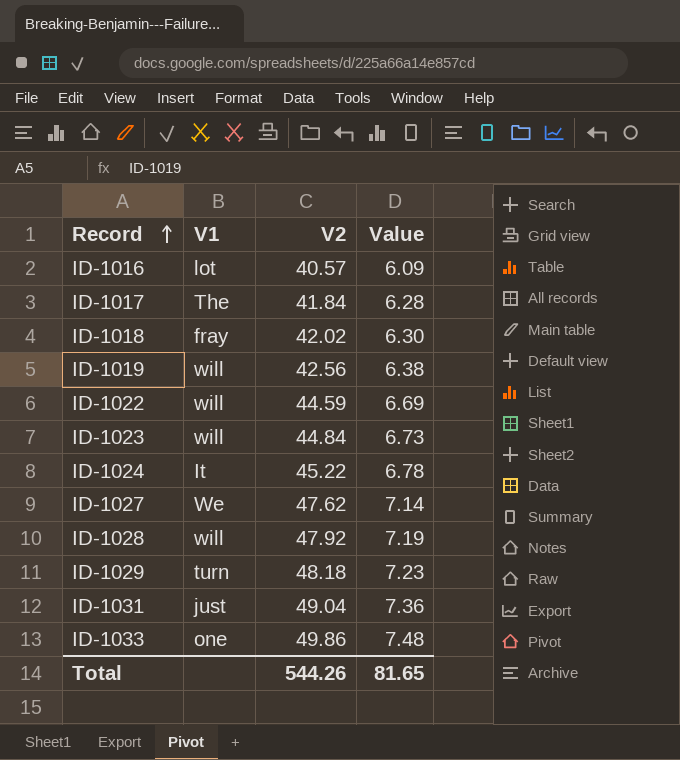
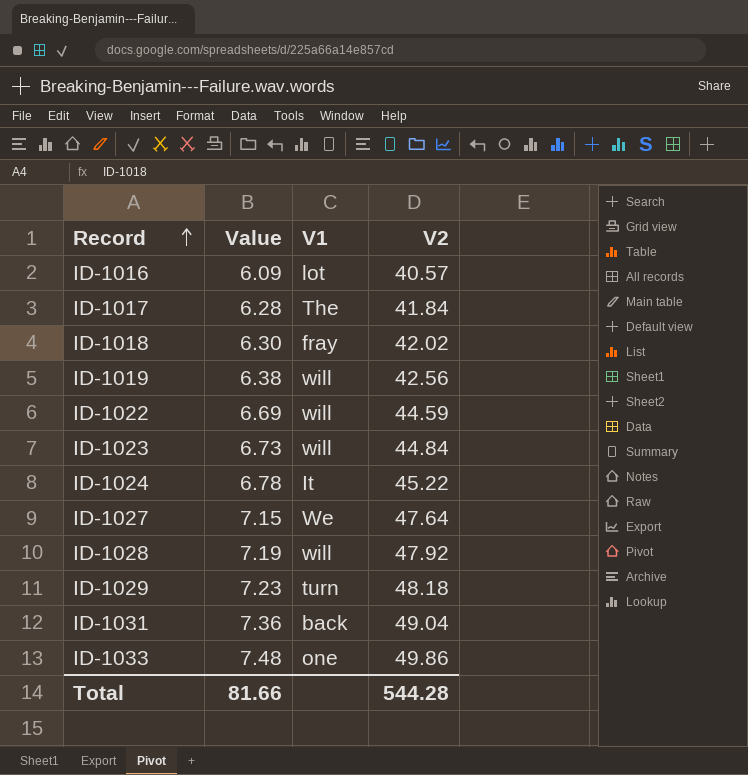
column Value | position: 4 -> 2
ID-1027 | Value: 7.14 -> 7.15
ID-1027 | V2: 47.62 -> 47.64
ID-1031 | V1: just -> back
Total | Value: 81.65 -> 81.66
Total | V2: 544.26 -> 544.28

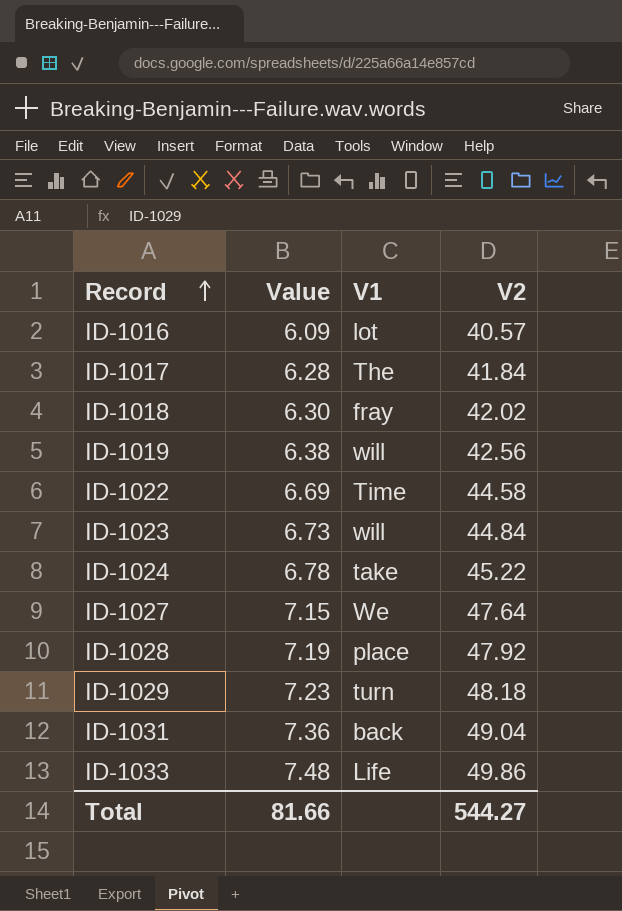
ID-1022 | V1: will -> Time
ID-1022 | V2: 44.59 -> 44.58
ID-1024 | V1: It -> take
ID-1028 | V1: will -> place
ID-1033 | V1: one -> Life
Total | V2: 544.28 -> 544.27

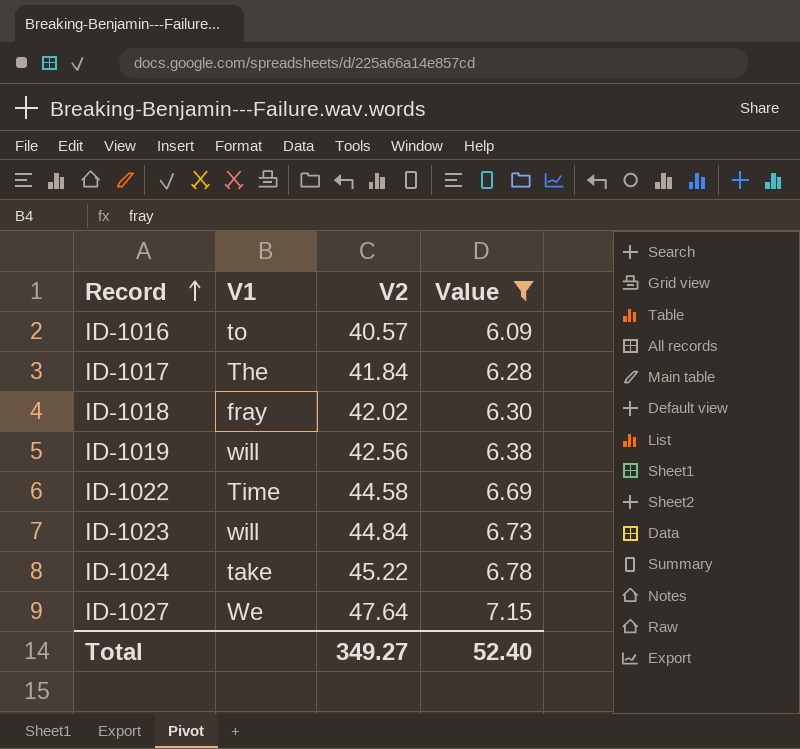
filter: none -> Value <= 7.15
column Value | position: 2 -> 4
ID-1016 | V1: lot -> to
Total | V2: 544.27 -> 349.27
Total | Value: 81.66 -> 52.40

